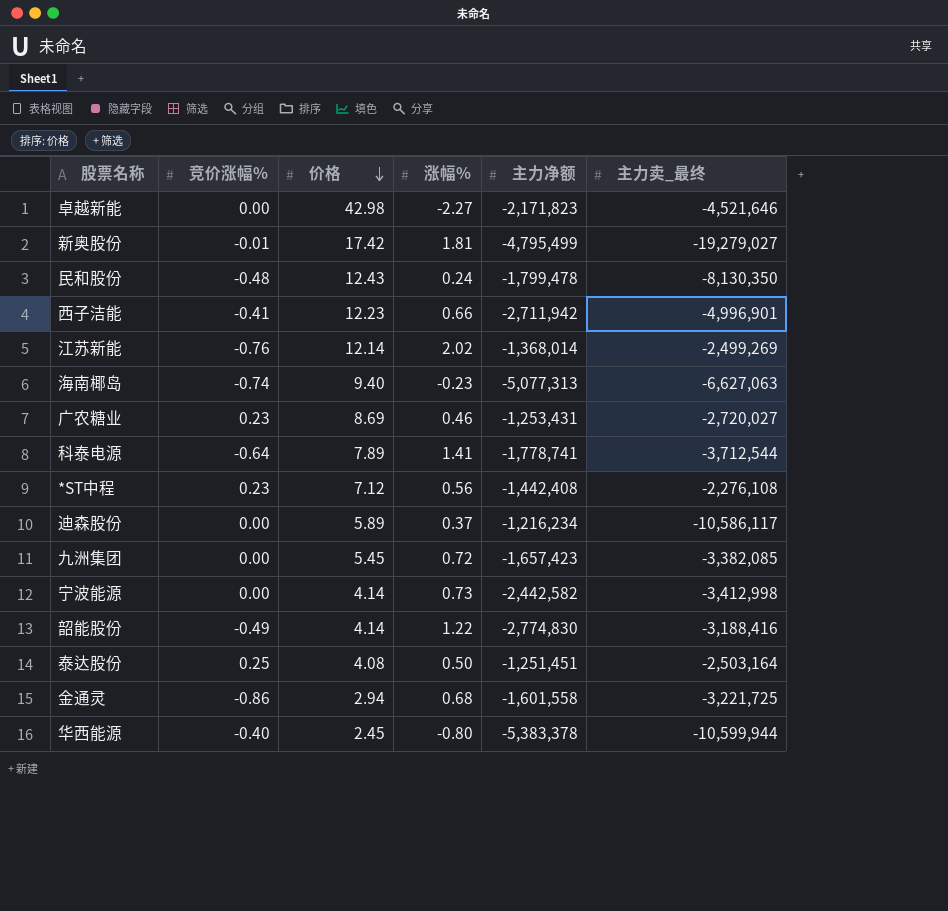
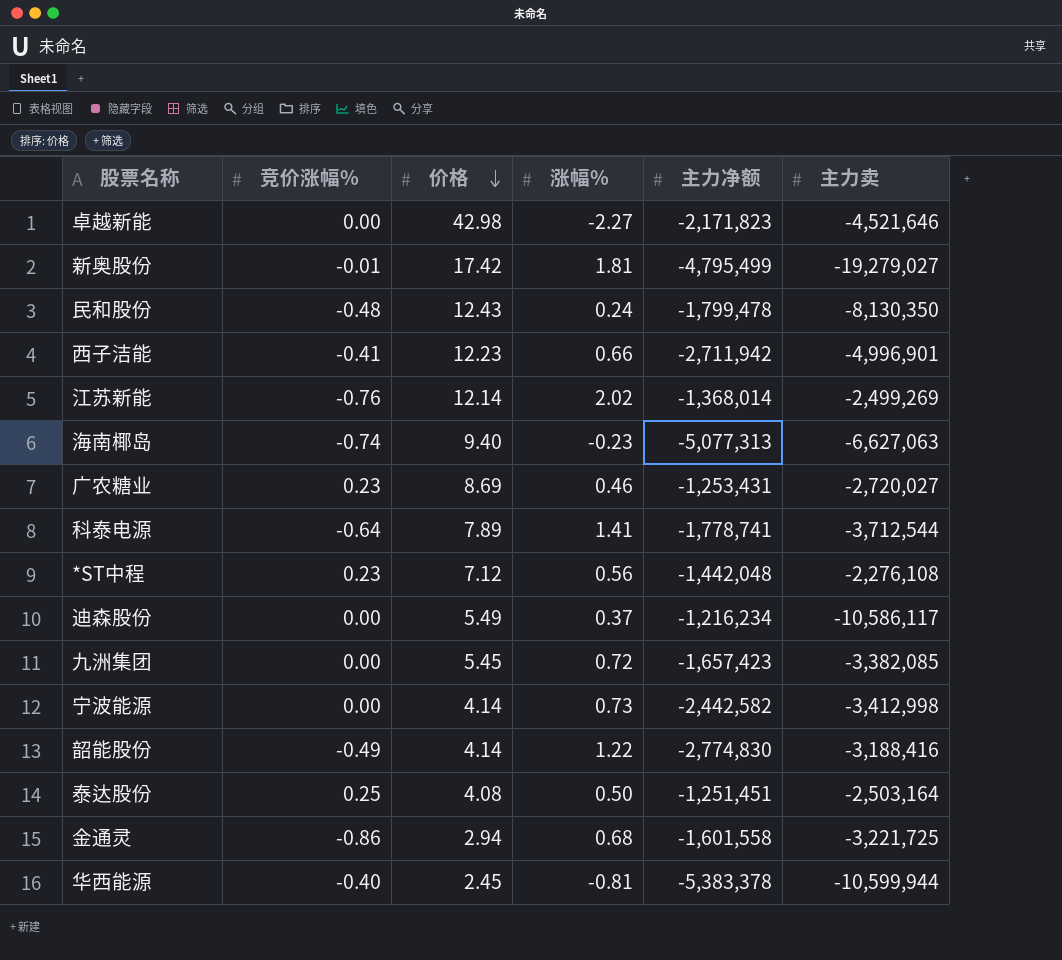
column name: 主力卖_最终 -> 主力卖
*ST中程 | 主力净额: -1,442,408 -> -1,442,048
迪森股份 | 价格: 5.89 -> 5.49
华西能源 | 涨幅%: -0.80 -> -0.81

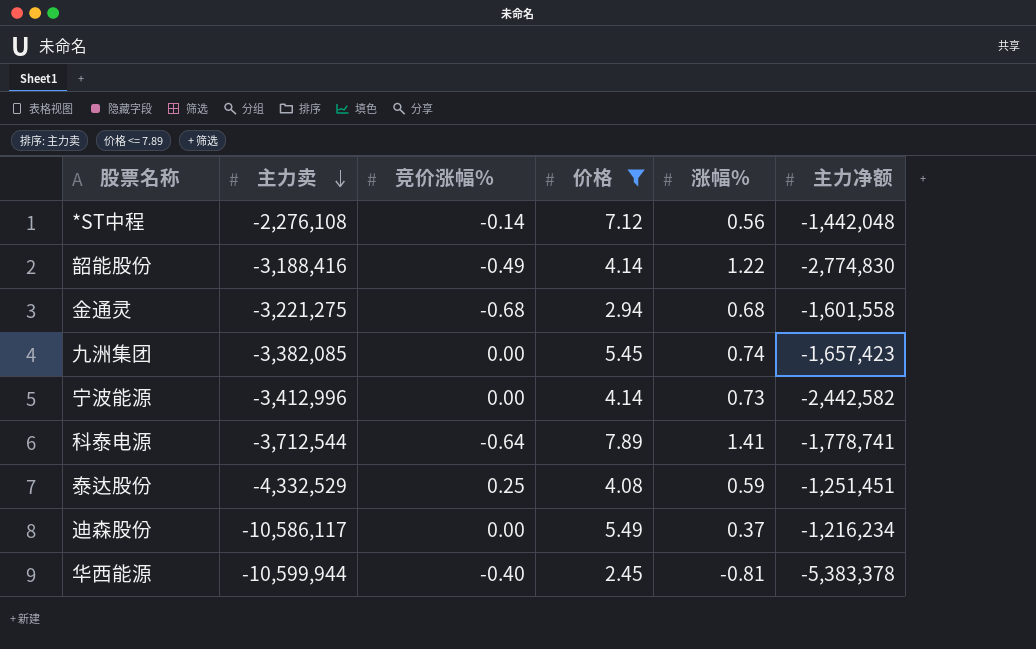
filter: none -> 价格 <= 7.89
row order: 价格 descending -> 主力卖 descending
column 主力卖 | position: 6 -> 2
*ST中程 | 竞价涨幅%: 0.23 -> -0.14
金通灵 | 主力卖: -3,221,725 -> -3,221,275
金通灵 | 竞价涨幅%: -0.86 -> -0.68
九洲集团 | 涨幅%: 0.72 -> 0.74
宁波能源 | 主力卖: -3,412,998 -> -3,412,996
泰达股份 | 主力卖: -2,503,164 -> -4,332,529
泰达股份 | 涨幅%: 0.50 -> 0.59

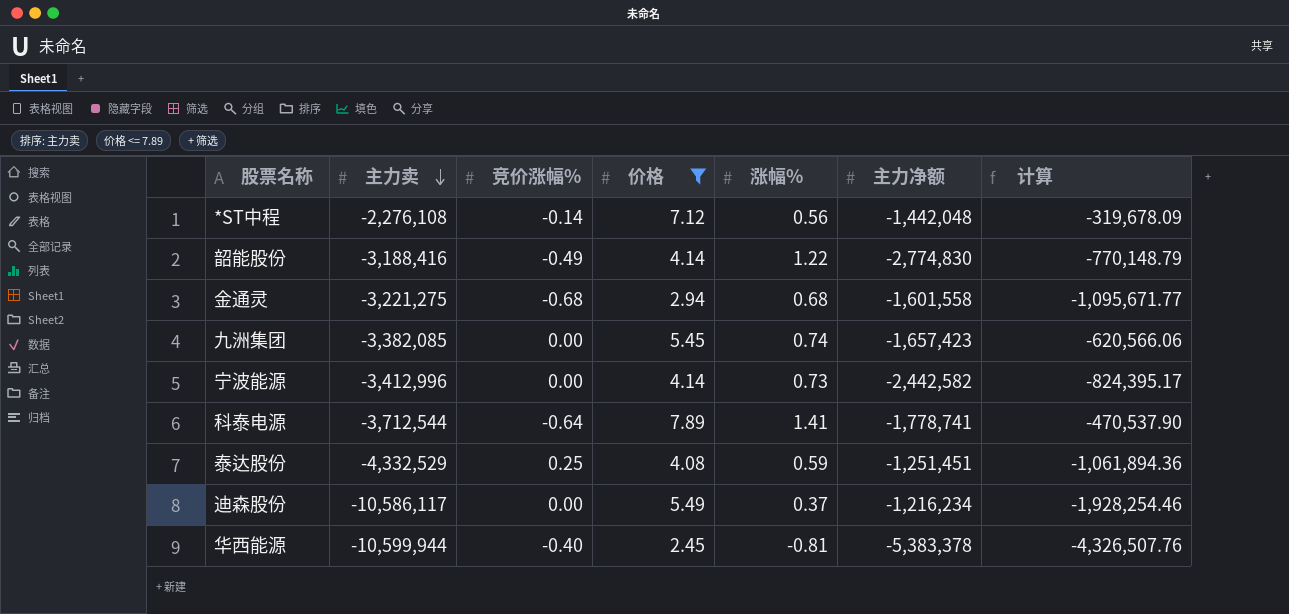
column 计算 | formula: none -> [主力卖] / [价格]

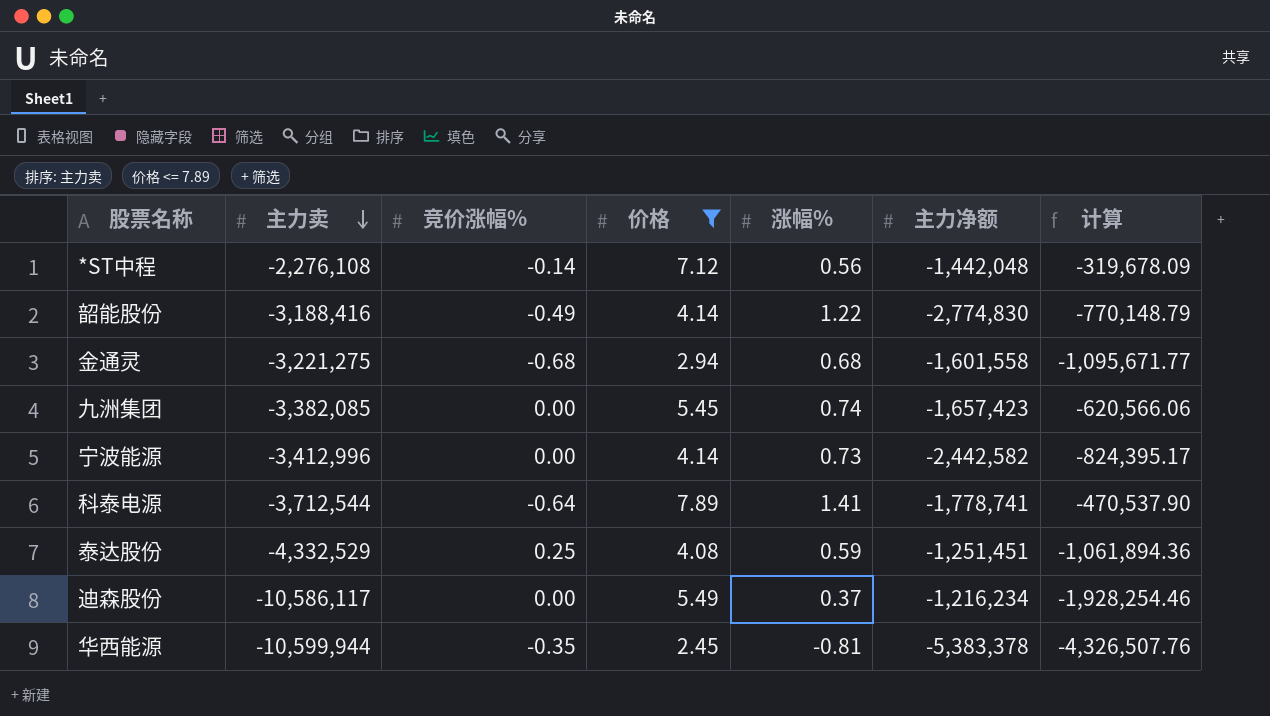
华西能源 | 竞价涨幅%: -0.40 -> -0.35

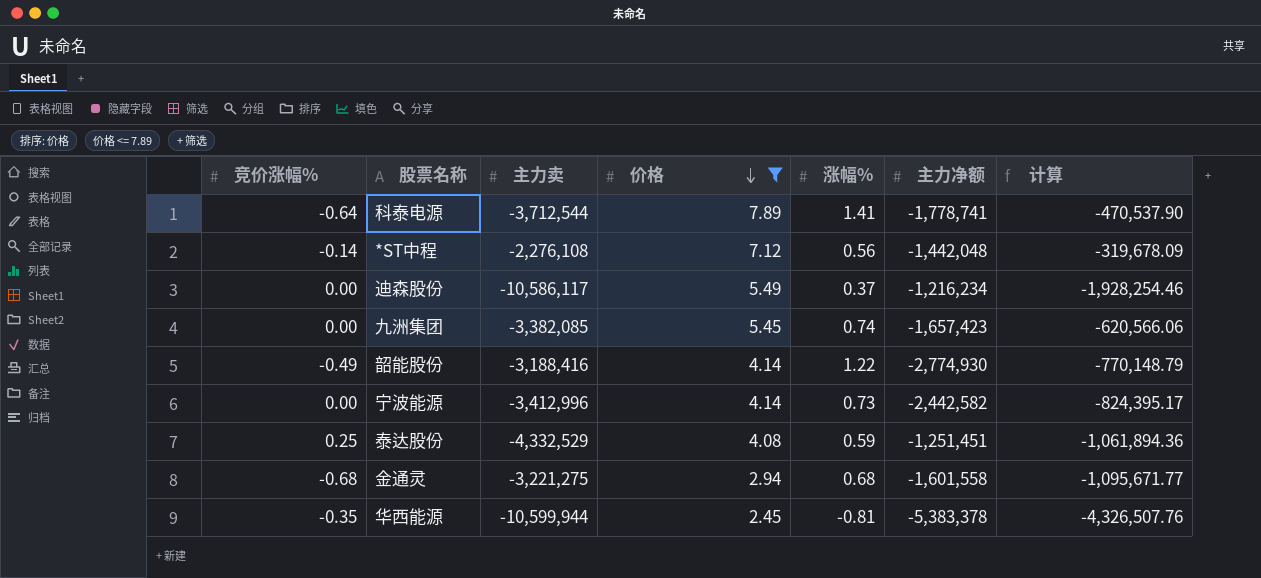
row order: 主力卖 descending -> 价格 descending
column 竞价涨幅% | position: 3 -> 1
韶能股份 | 主力净额: -2,774,830 -> -2,774,930

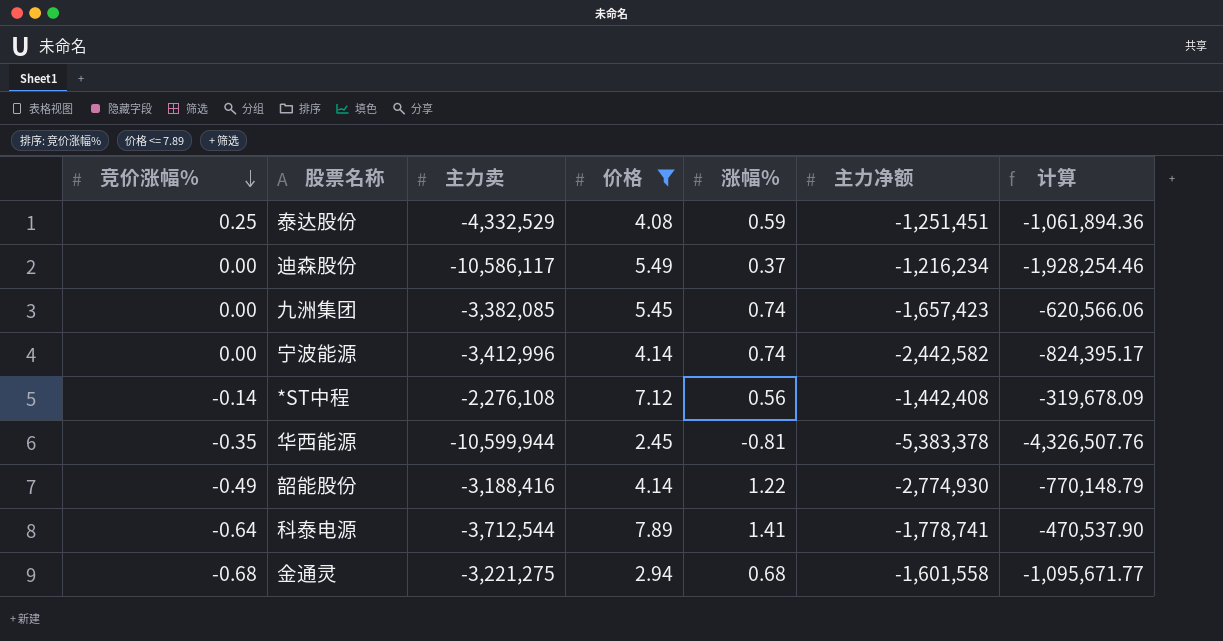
row order: 价格 descending -> 竞价涨幅% descending
宁波能源 | 涨幅%: 0.73 -> 0.74
*ST中程 | 主力净额: -1,442,048 -> -1,442,408

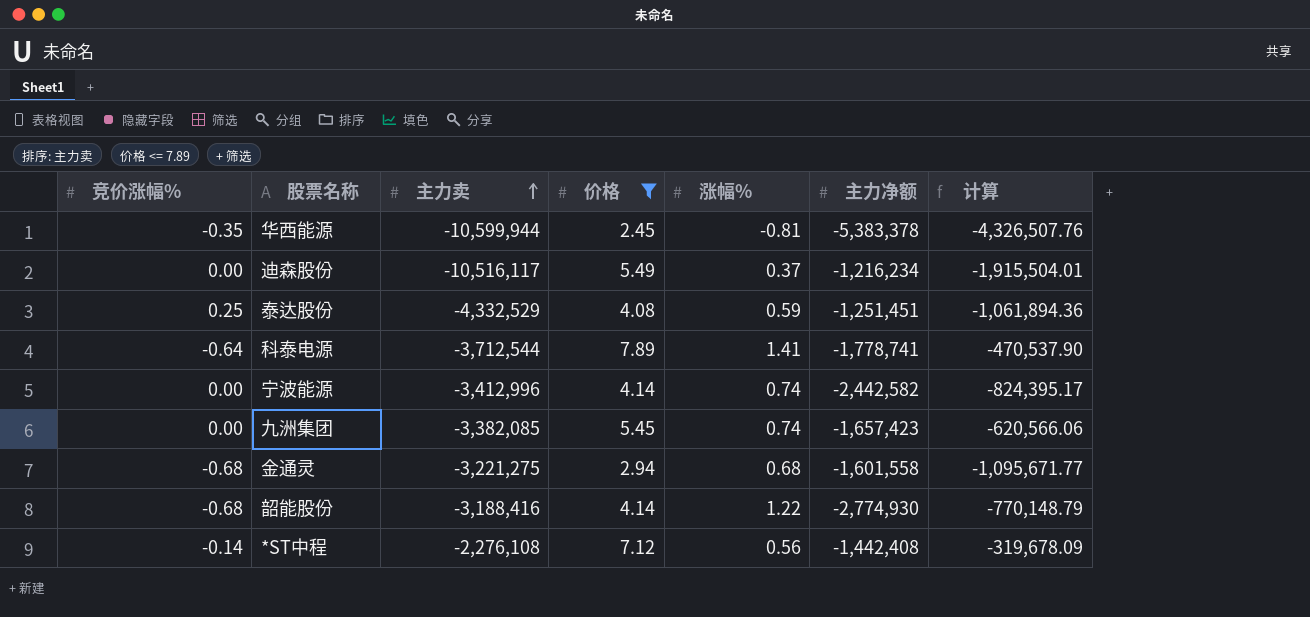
row order: 竞价涨幅% descending -> 主力卖 ascending
迪森股份 | 主力卖: -10,586,117 -> -10,516,117
迪森股份 | 计算: -1,928,254.46 -> -1,915,504.01
韶能股份 | 竞价涨幅%: -0.49 -> -0.68

